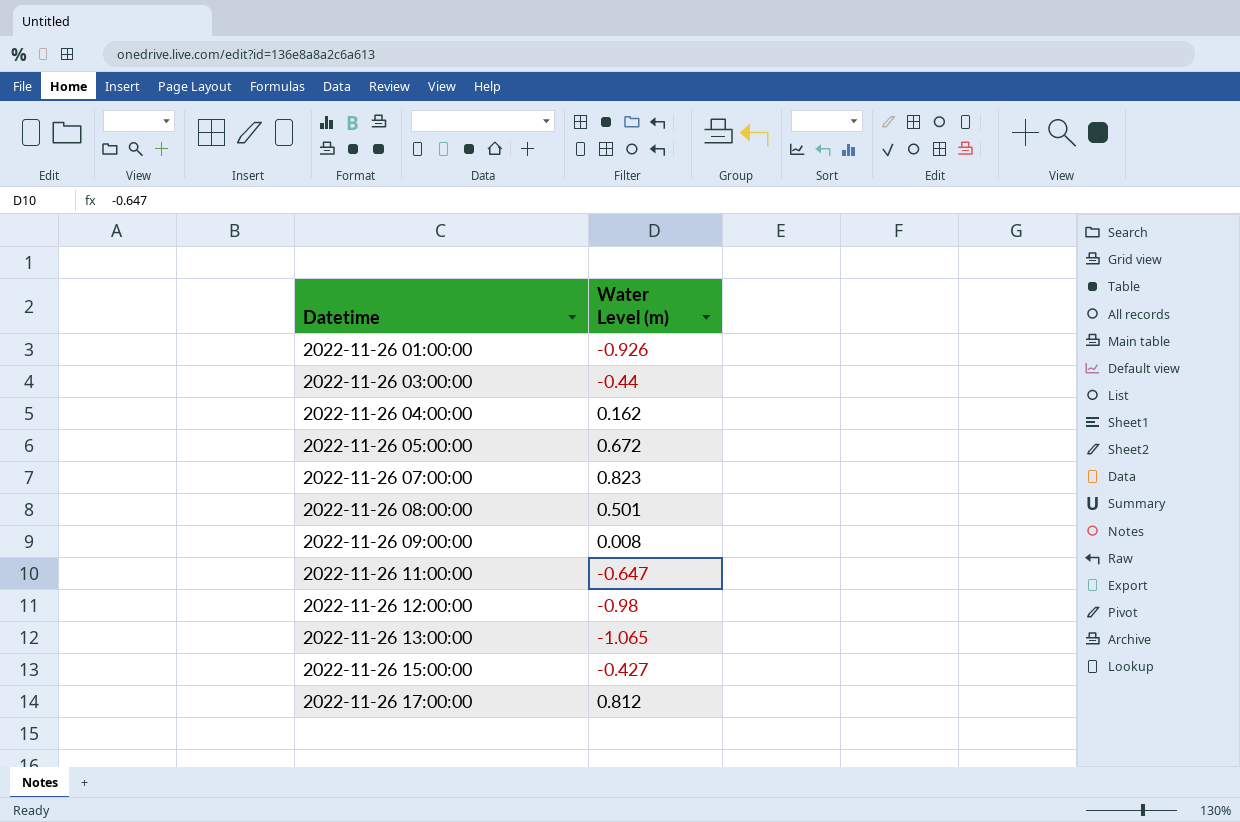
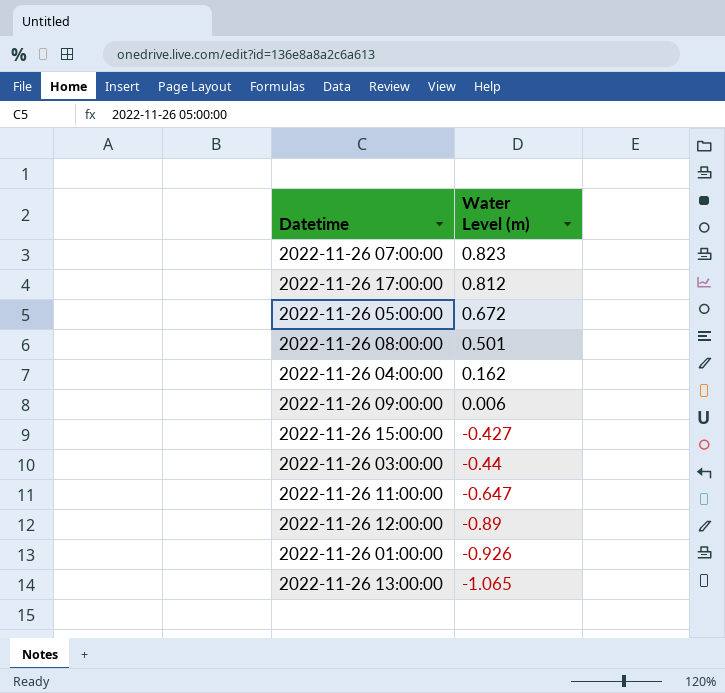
row order: Datetime ascending -> Water Level (m) descending
2022-11-26 09:00:00 | Water Level (m): 0.008 -> 0.006
2022-11-26 12:00:00 | Water Level (m): -0.98 -> -0.89

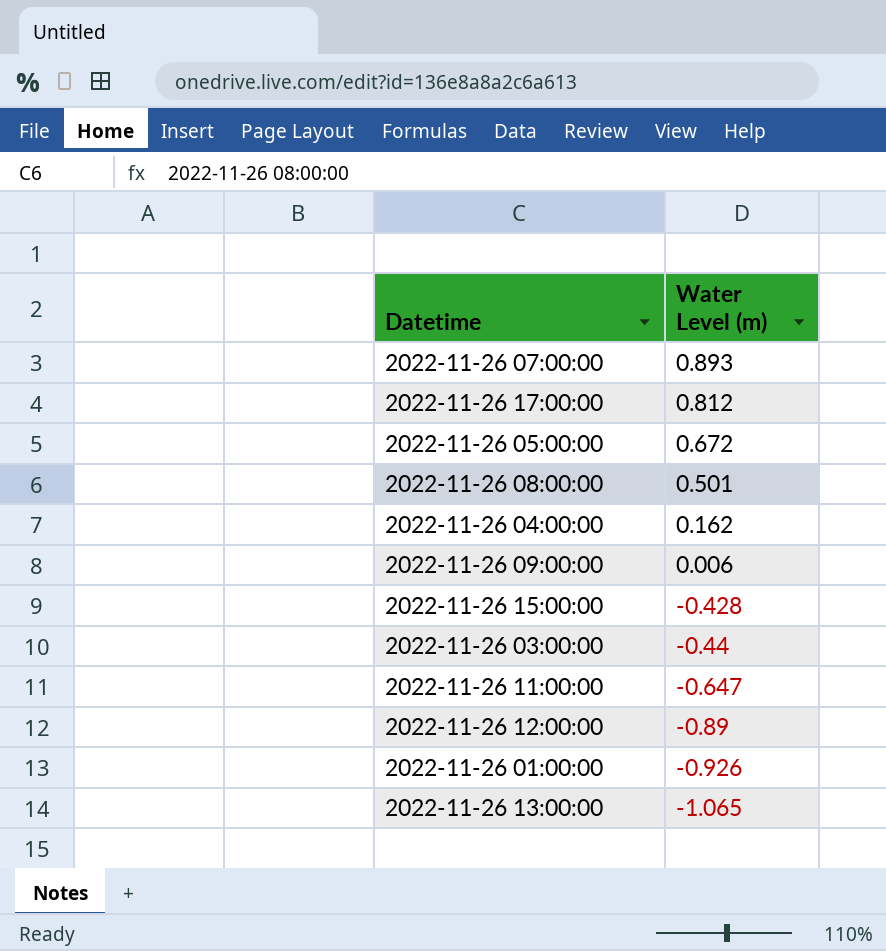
2022-11-26 07:00:00 | Water Level (m): 0.823 -> 0.893
2022-11-26 15:00:00 | Water Level (m): -0.427 -> -0.428

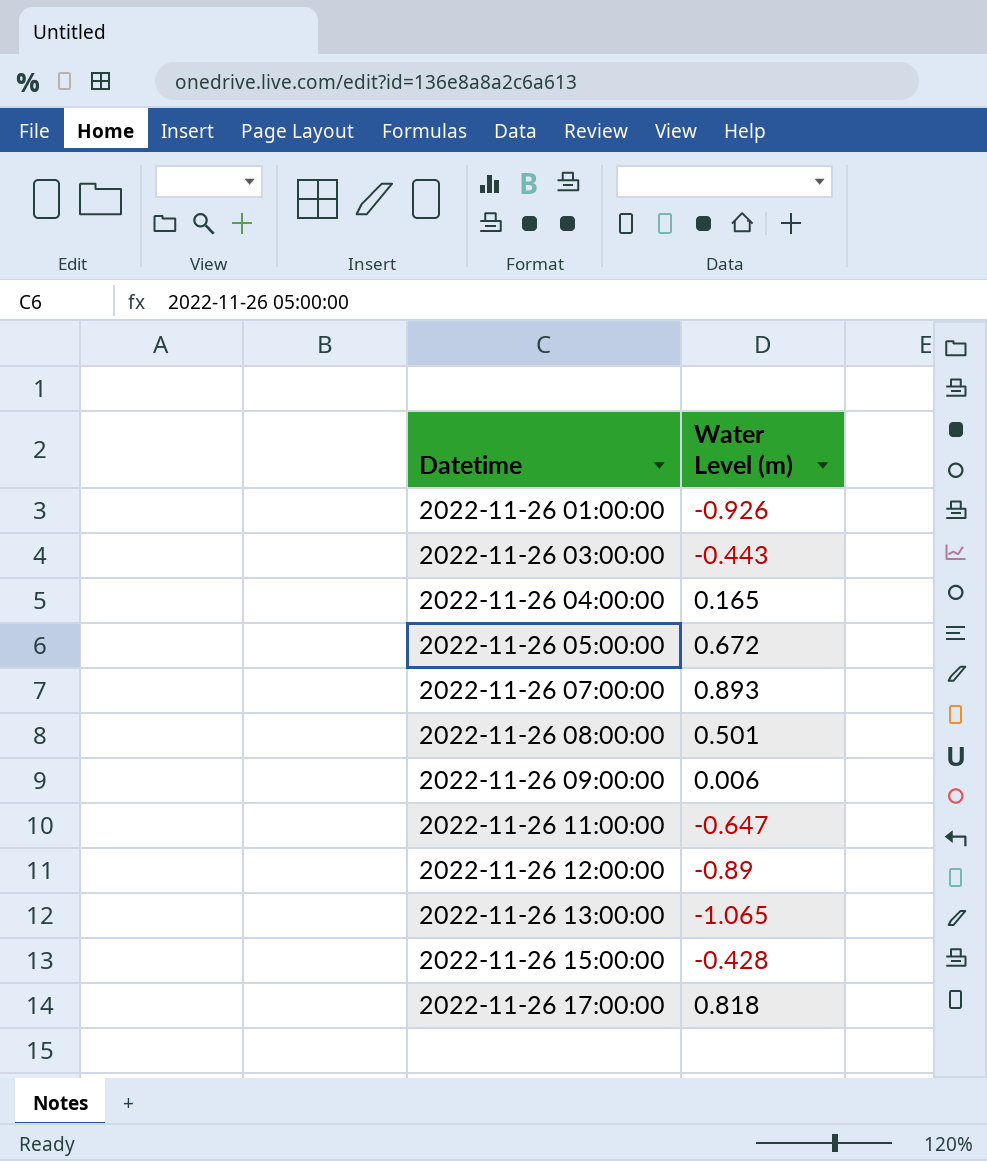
row order: Water Level (m) descending -> Datetime ascending
2022-11-26 03:00:00 | Water Level (m): -0.44 -> -0.443
2022-11-26 04:00:00 | Water Level (m): 0.162 -> 0.165
2022-11-26 17:00:00 | Water Level (m): 0.812 -> 0.818

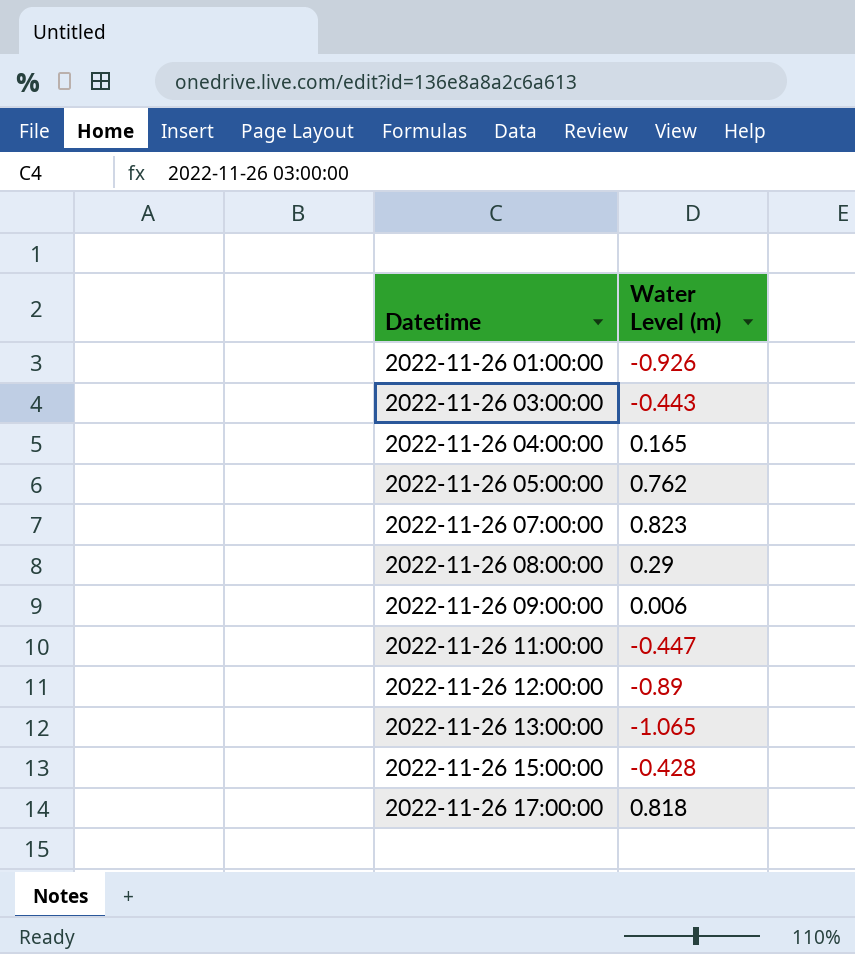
2022-11-26 05:00:00 | Water Level (m): 0.672 -> 0.762
2022-11-26 07:00:00 | Water Level (m): 0.893 -> 0.823
2022-11-26 08:00:00 | Water Level (m): 0.501 -> 0.29
2022-11-26 11:00:00 | Water Level (m): -0.647 -> -0.447

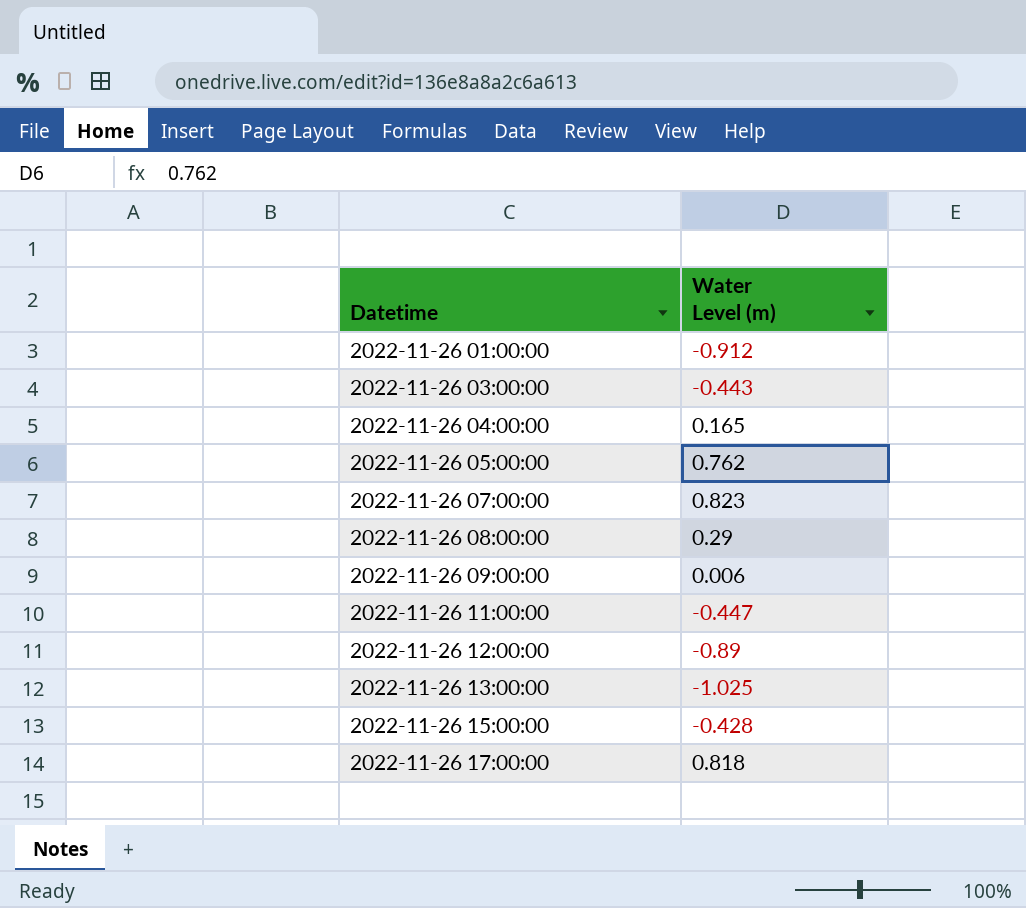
2022-11-26 01:00:00 | Water Level (m): -0.926 -> -0.912
2022-11-26 13:00:00 | Water Level (m): -1.065 -> -1.025

